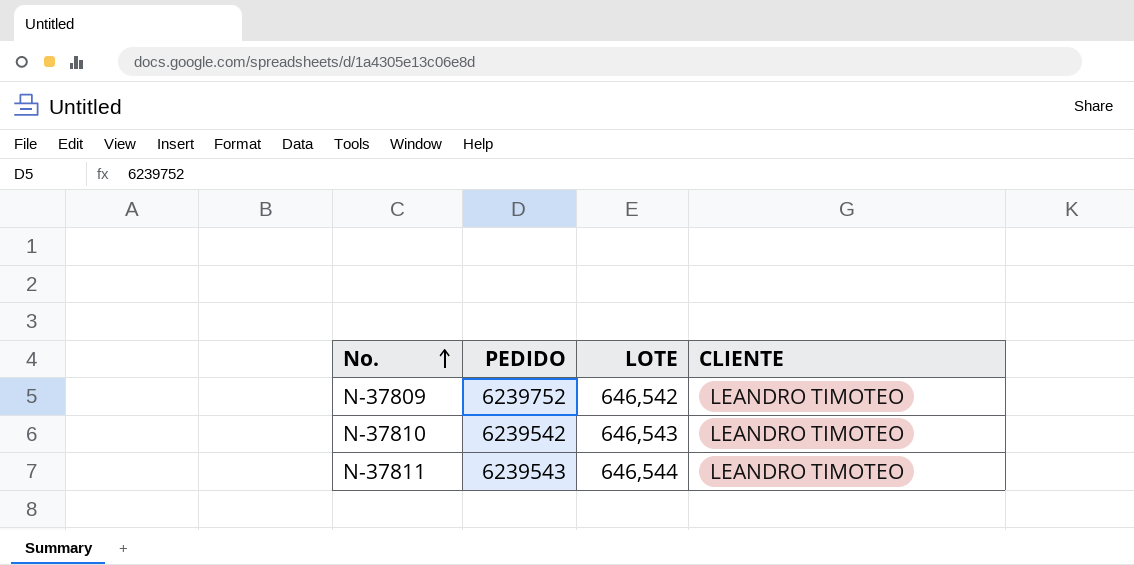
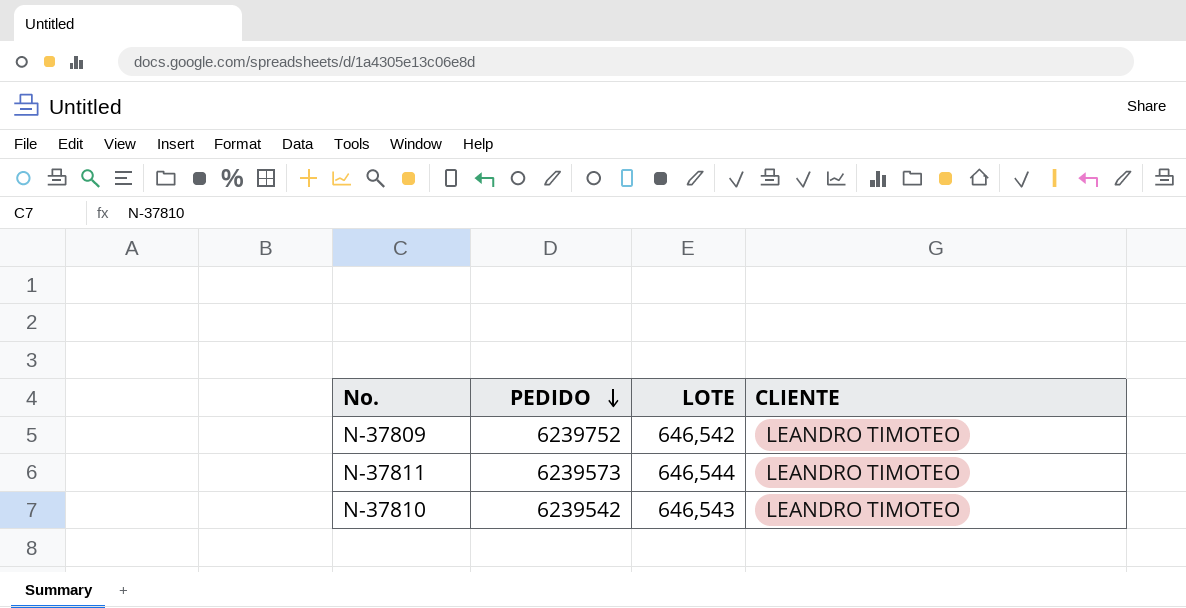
row order: No. ascending -> PEDIDO descending
N-37811 | PEDIDO: 6239543 -> 6239573

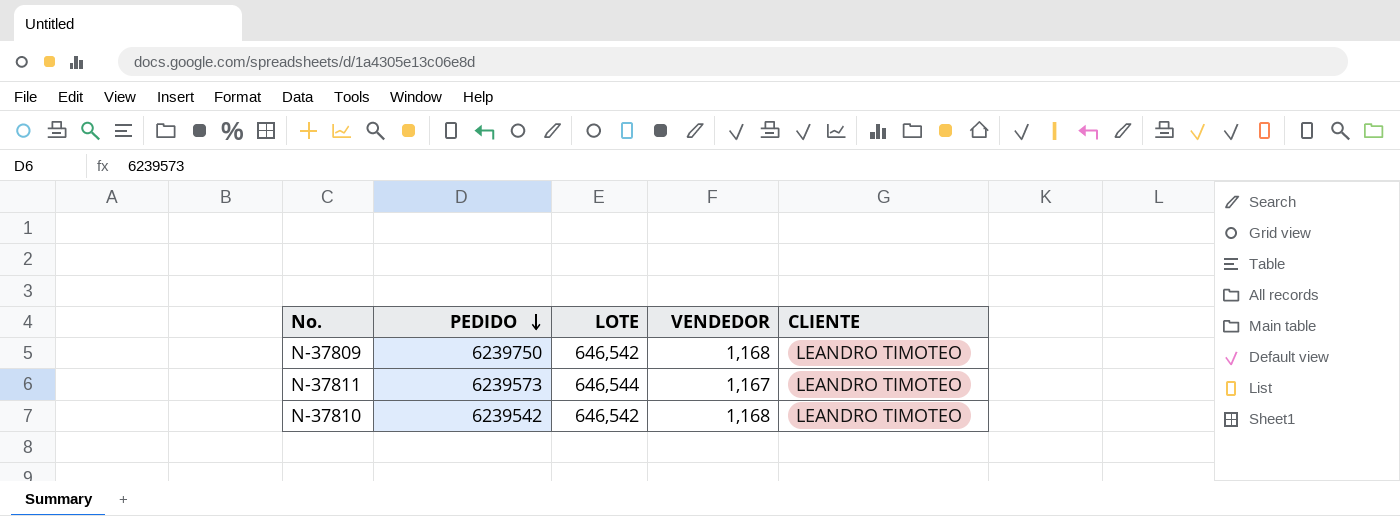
column VENDEDOR | position: none -> 4
N-37809 | PEDIDO: 6239752 -> 6239750
N-37810 | LOTE: 646,543 -> 646,542

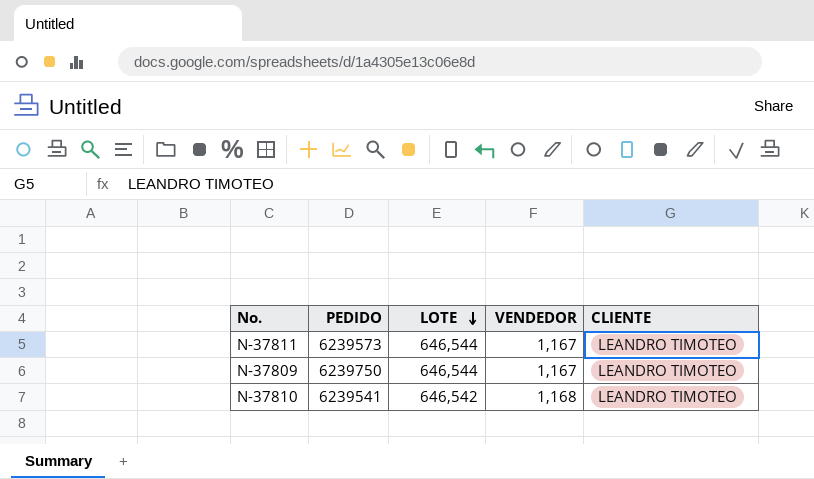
row order: PEDIDO descending -> LOTE descending
N-37809 | LOTE: 646,542 -> 646,544
N-37809 | VENDEDOR: 1,168 -> 1,167
N-37810 | PEDIDO: 6239542 -> 6239541

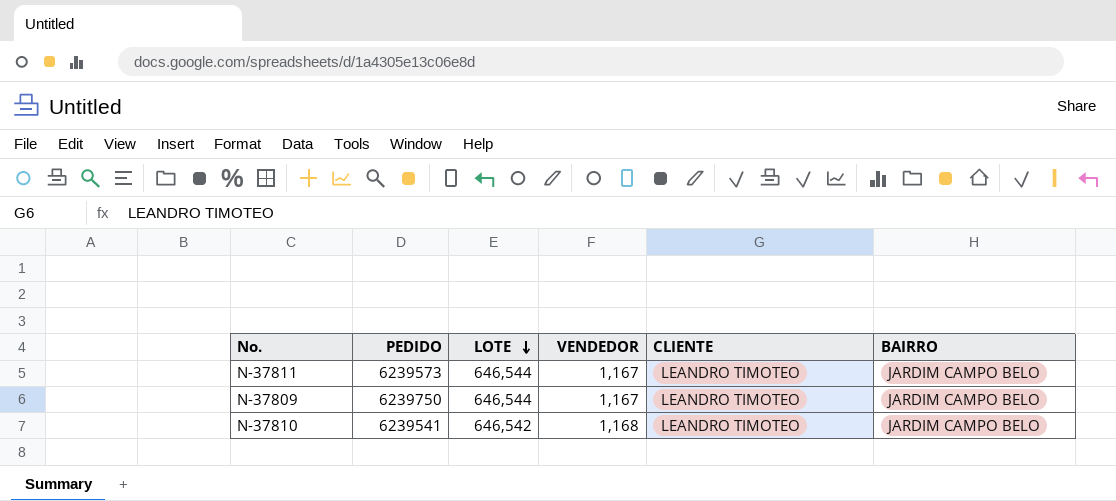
column BAIRRO | position: none -> 6

